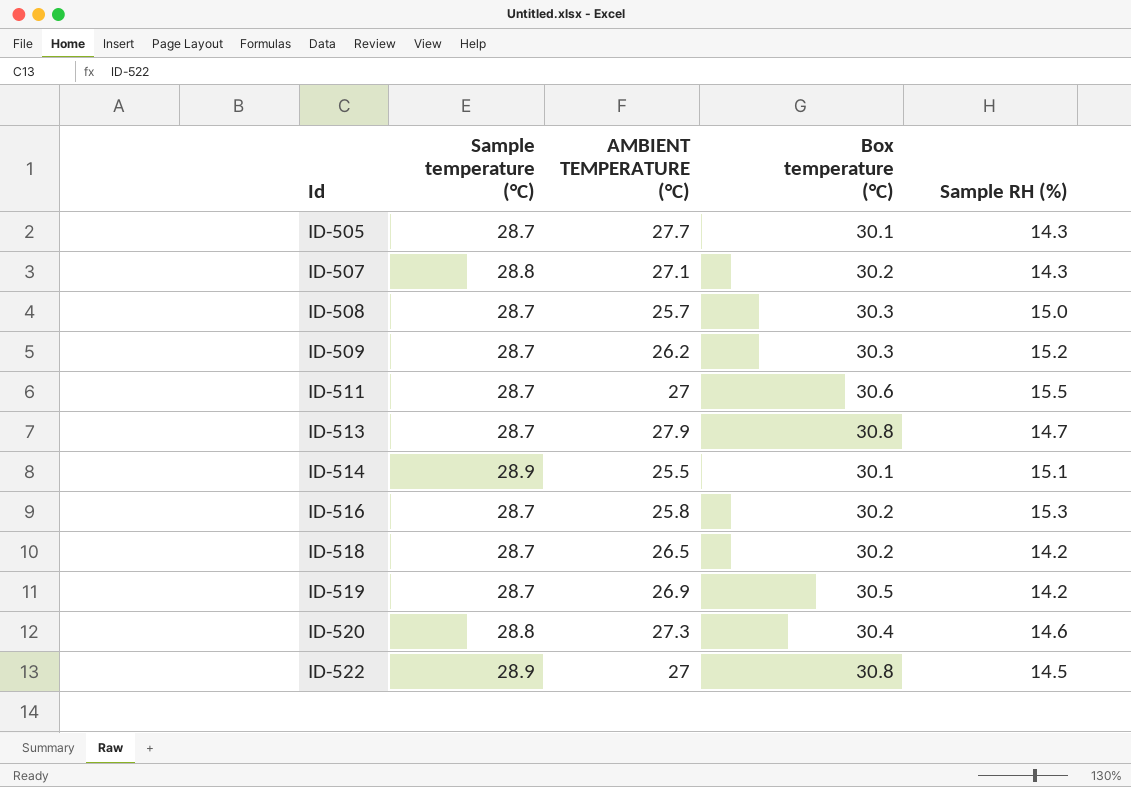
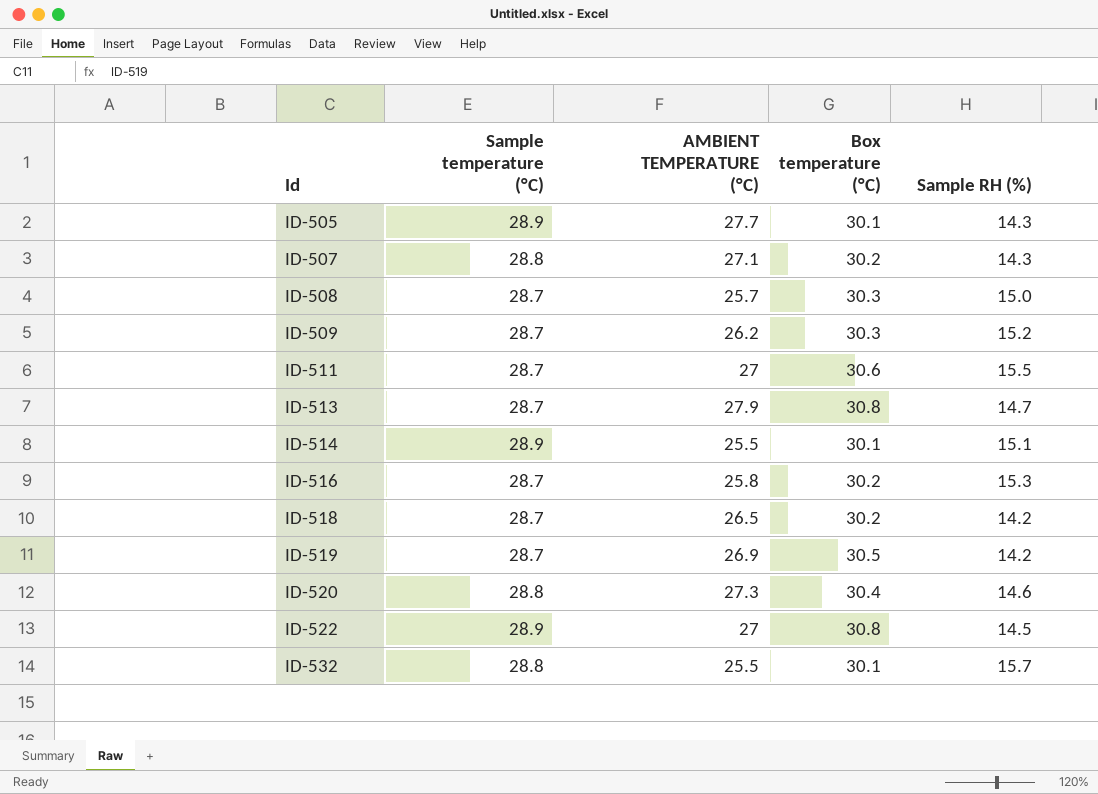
ID-505 | Sample temperature (°C): 28.7 -> 28.9
row ID-532: none -> 28.8 | 25.5 | 30.1 | 15.7

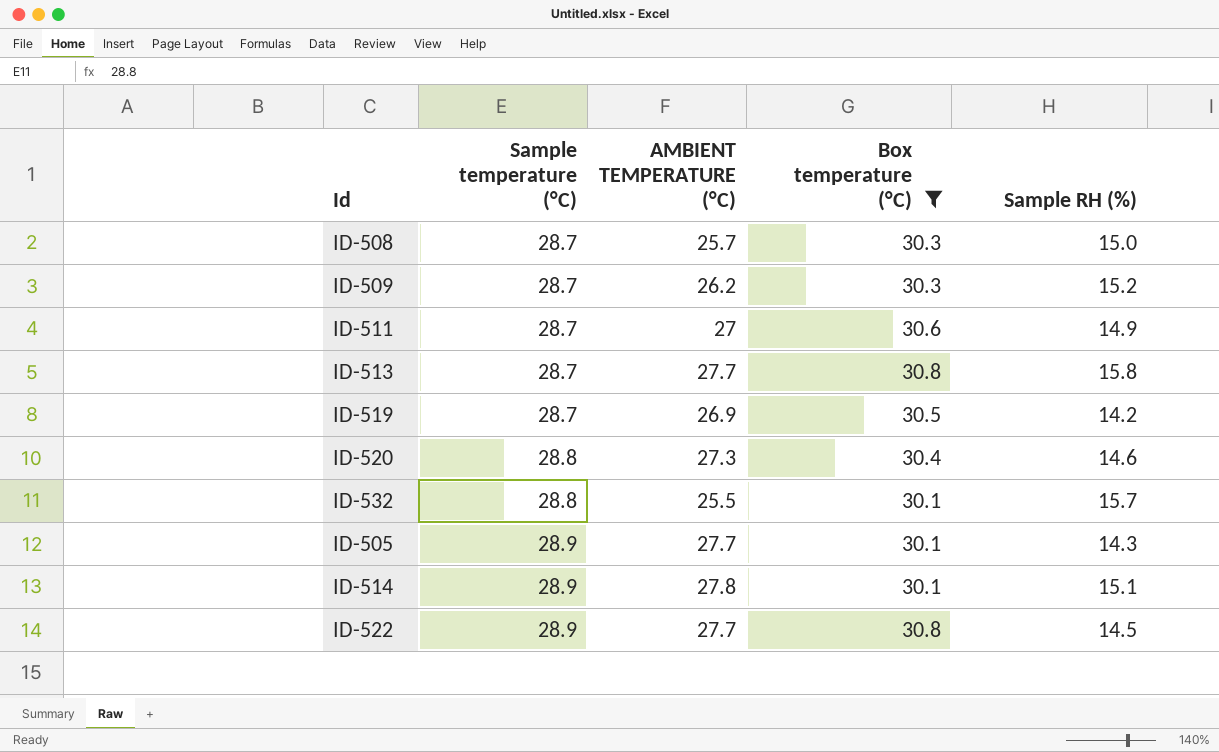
filter: none -> Box temperature (°C) != 30.2
row order: Id ascending -> Sample temperature (°C) ascending
ID-511 | Sample RH (%): 15.5 -> 14.9
ID-513 | AMBIENT TEMPERATURE (°C): 27.9 -> 27.7
ID-513 | Sample RH (%): 14.7 -> 15.8
ID-514 | AMBIENT TEMPERATURE (°C): 25.5 -> 27.8
ID-522 | AMBIENT TEMPERATURE (°C): 27 -> 27.7

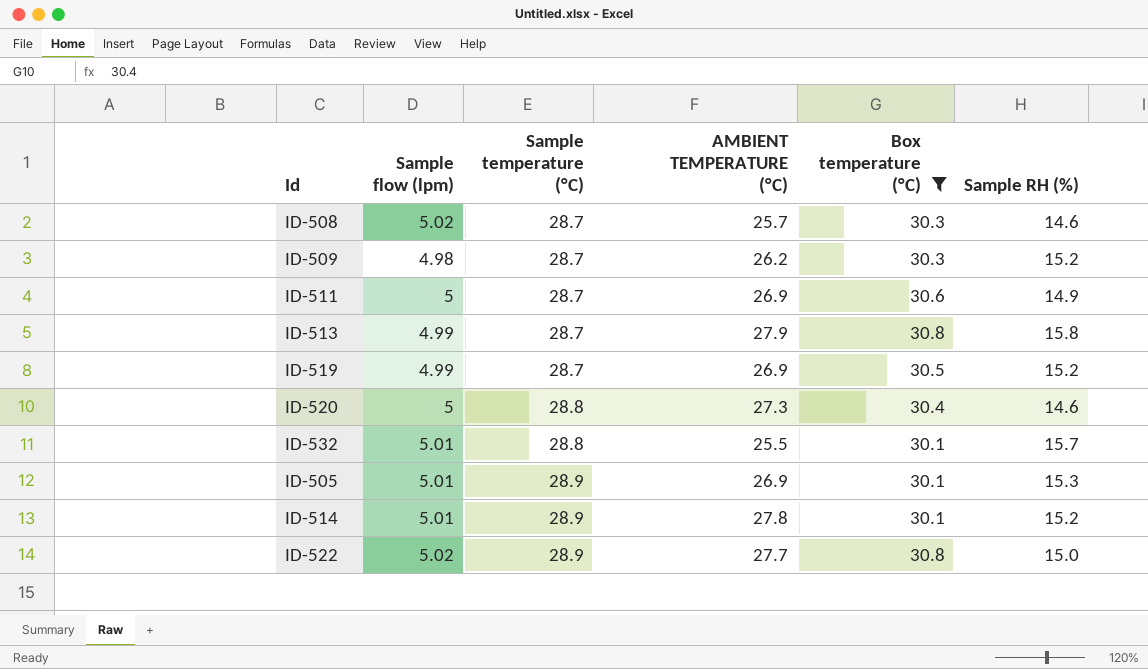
column Sample flow (lpm) | position: none -> 2
ID-508 | Sample RH (%): 15.0 -> 14.6
ID-511 | AMBIENT TEMPERATURE (°C): 27 -> 26.9
ID-513 | AMBIENT TEMPERATURE (°C): 27.7 -> 27.9
ID-519 | Sample RH (%): 14.2 -> 15.2
ID-505 | AMBIENT TEMPERATURE (°C): 27.7 -> 26.9
ID-505 | Sample RH (%): 14.3 -> 15.3
ID-514 | Sample RH (%): 15.1 -> 15.2
ID-522 | Sample RH (%): 14.5 -> 15.0

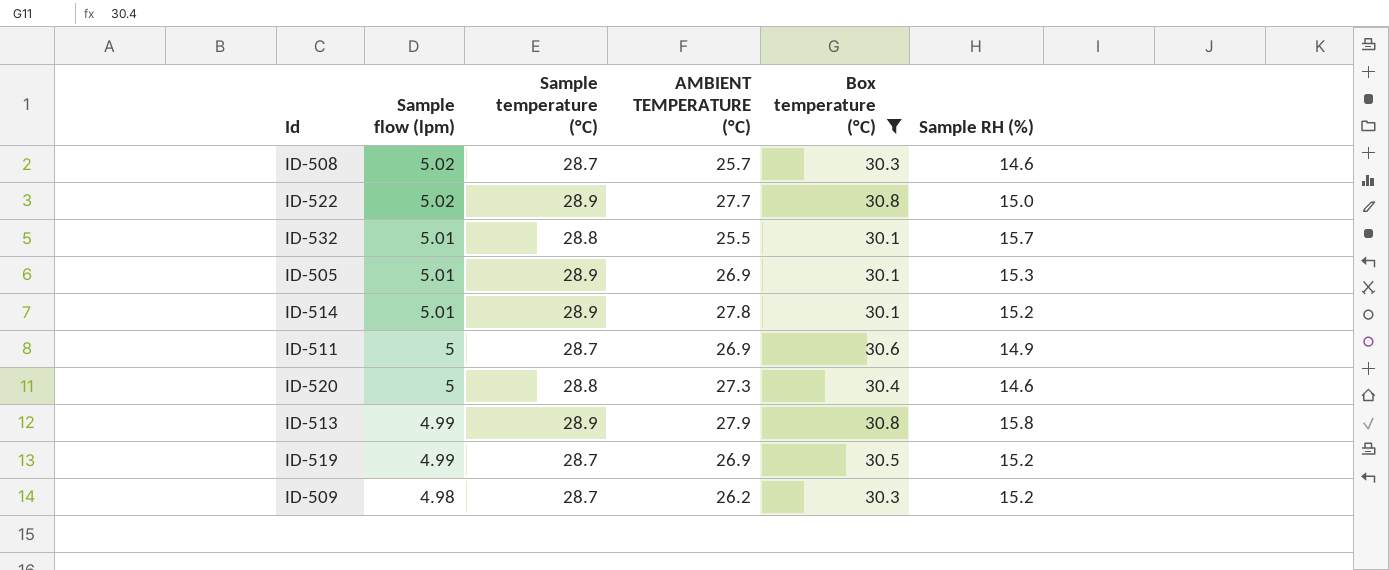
row order: Sample temperature (°C) ascending -> Sample flow (lpm) descending
ID-513 | Sample temperature (°C): 28.7 -> 28.9

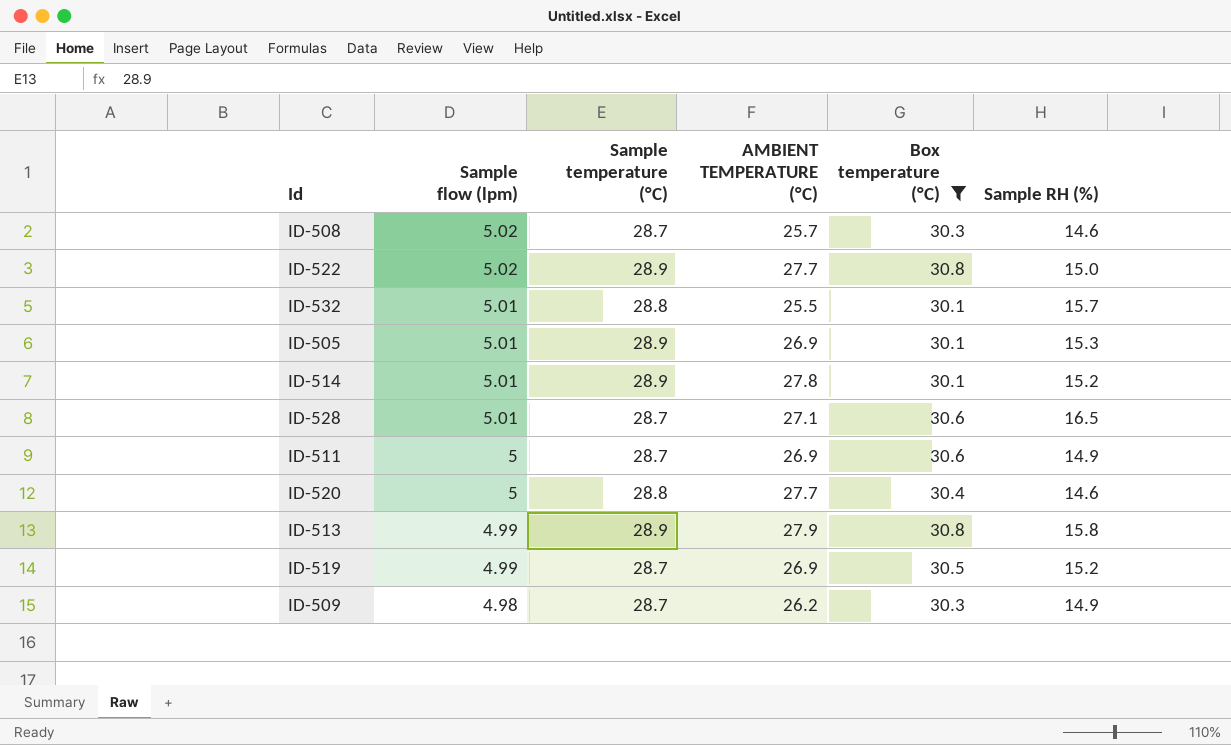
row ID-528: none -> 5.01 | 28.7 | 27.1 | 30.6 | 16.5
ID-520 | AMBIENT TEMPERATURE (°C): 27.3 -> 27.7
ID-509 | Sample RH (%): 15.2 -> 14.9

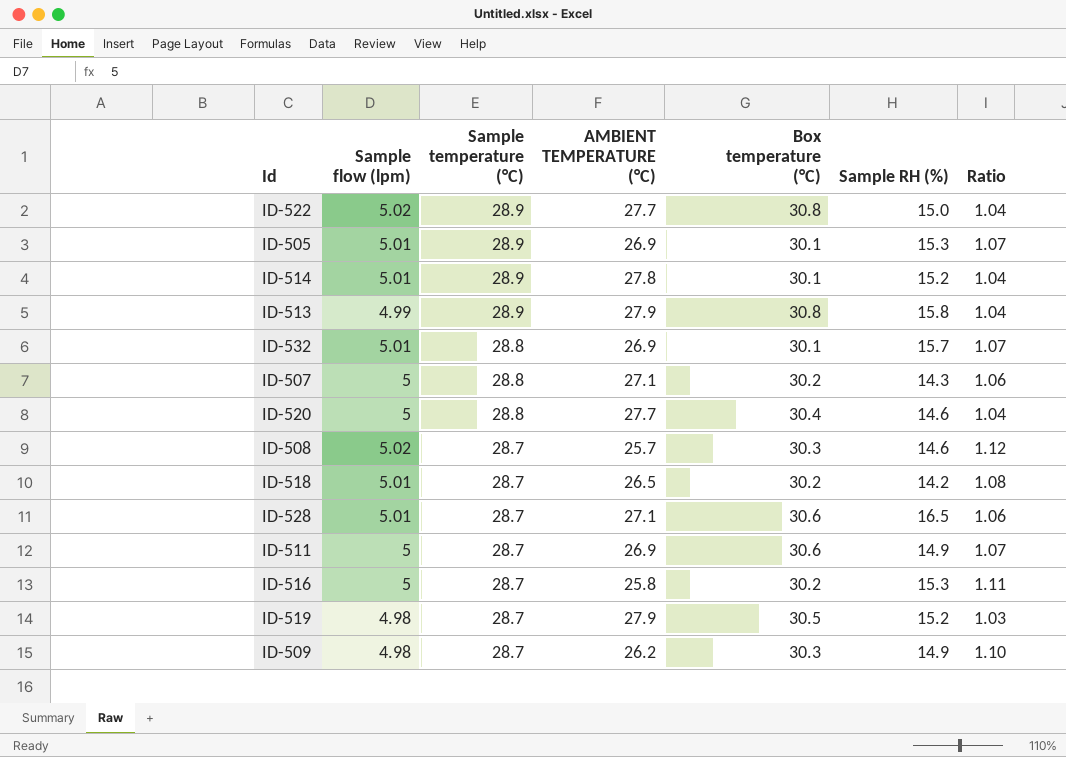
filter: Box temperature (°C) != 30.2 -> none
row order: Sample flow (lpm) descending -> Sample temperature (°C) descending
column Ratio | formula: none -> [Sample temperature (°C)] / [AMBIENT TEMPERATURE (°C)]
ID-532 | AMBIENT TEMPERATURE (°C): 25.5 -> 26.9
ID-519 | Sample flow (lpm): 4.99 -> 4.98
ID-519 | AMBIENT TEMPERATURE (°C): 26.9 -> 27.9

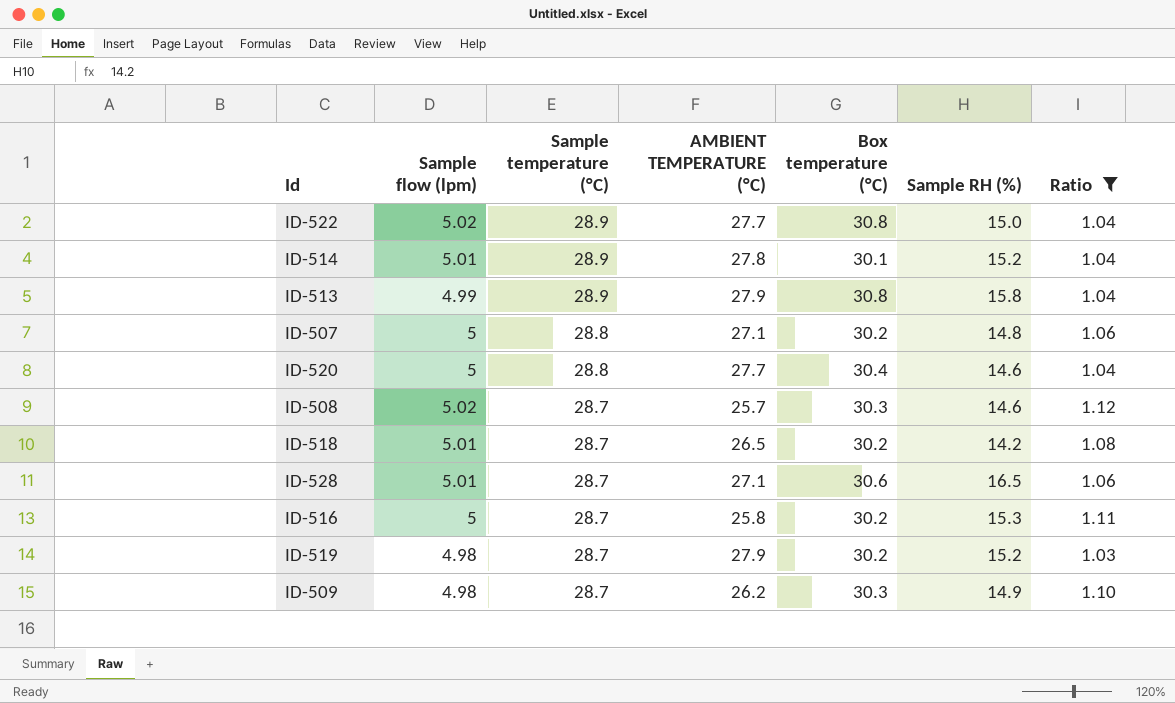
filter: none -> Ratio != 1.07
ID-507 | Sample RH (%): 14.3 -> 14.8
ID-519 | Box temperature (°C): 30.5 -> 30.2

